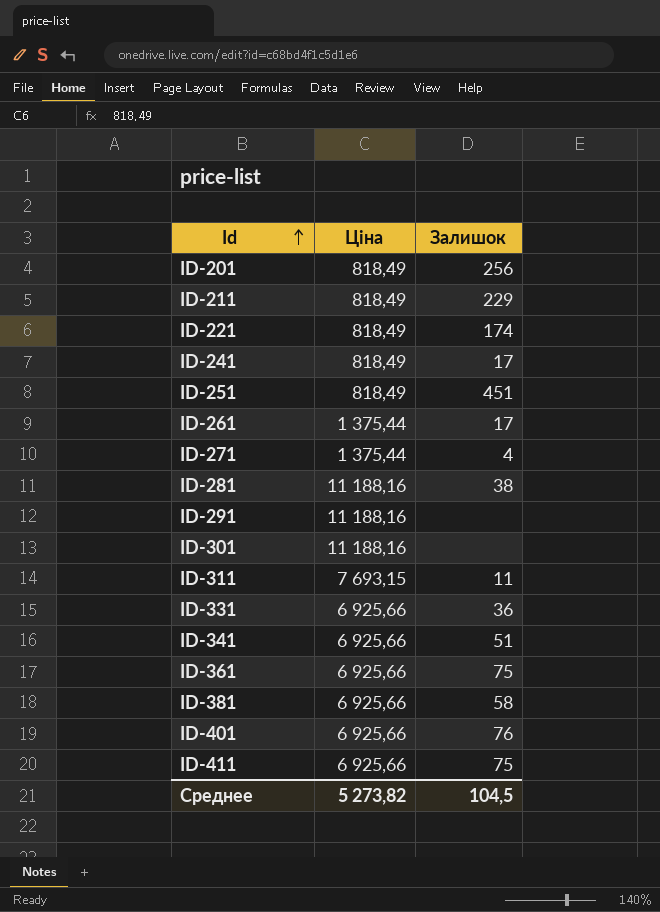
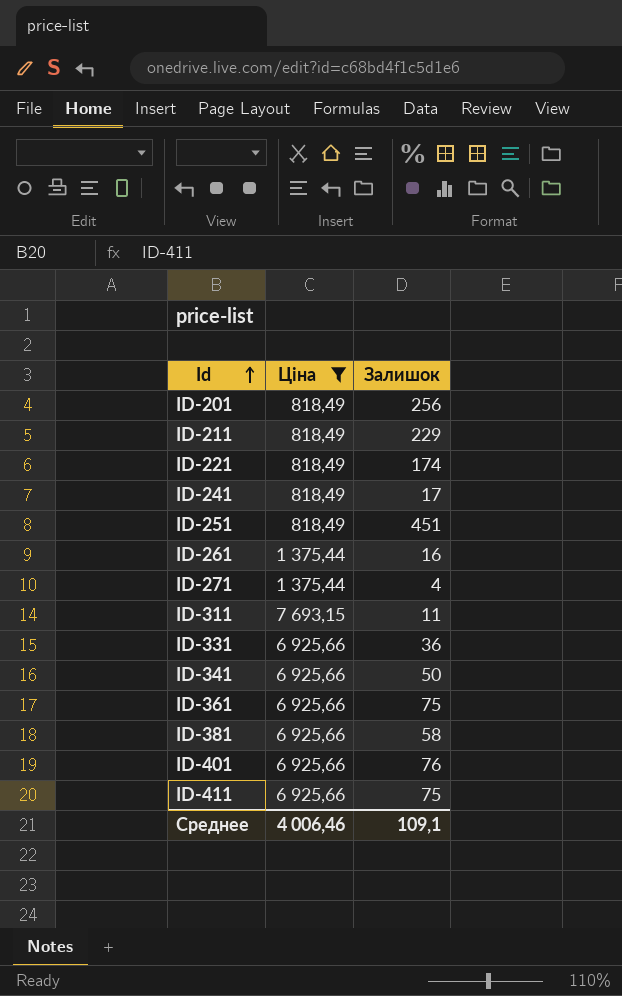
filter: none -> Ціна != 11 188,16
ID-261 | Залишок: 17 -> 16
ID-341 | Залишок: 51 -> 50
Среднее | Ціна: 5 273,82 -> 4 006,46
Среднее | Залишок: 104,5 -> 109,1

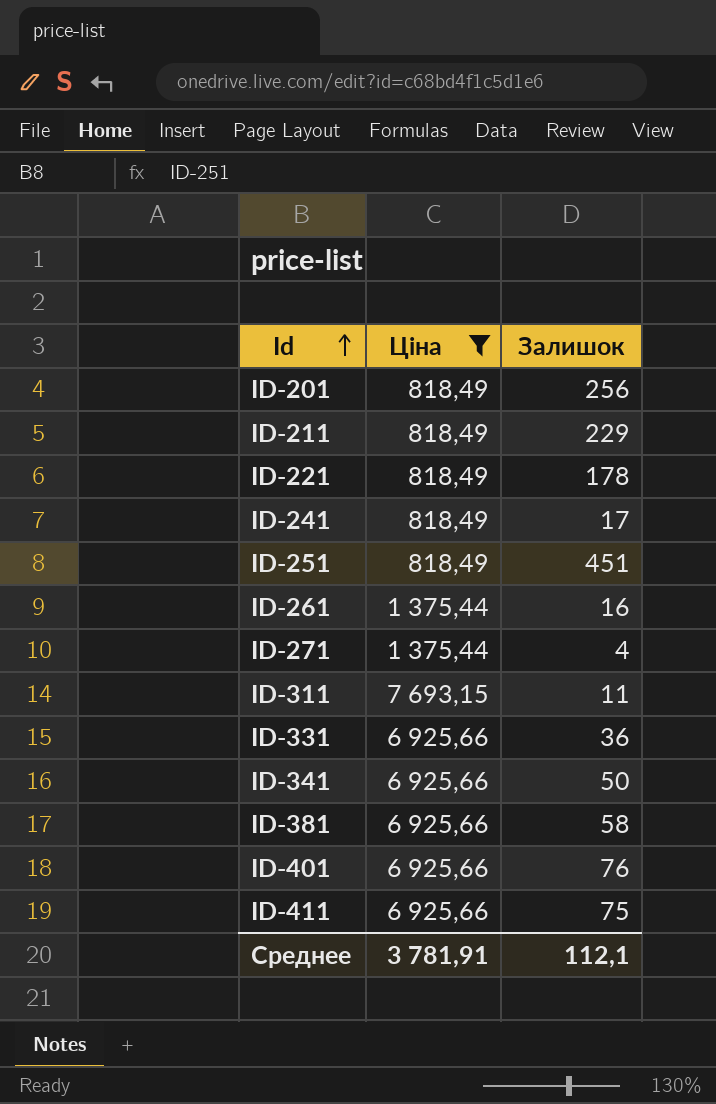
row ID-361: 6 925,66 | 75 -> none
ID-221 | Залишок: 174 -> 178
Среднее | Ціна: 4 006,46 -> 3 781,91
Среднее | Залишок: 109,1 -> 112,1

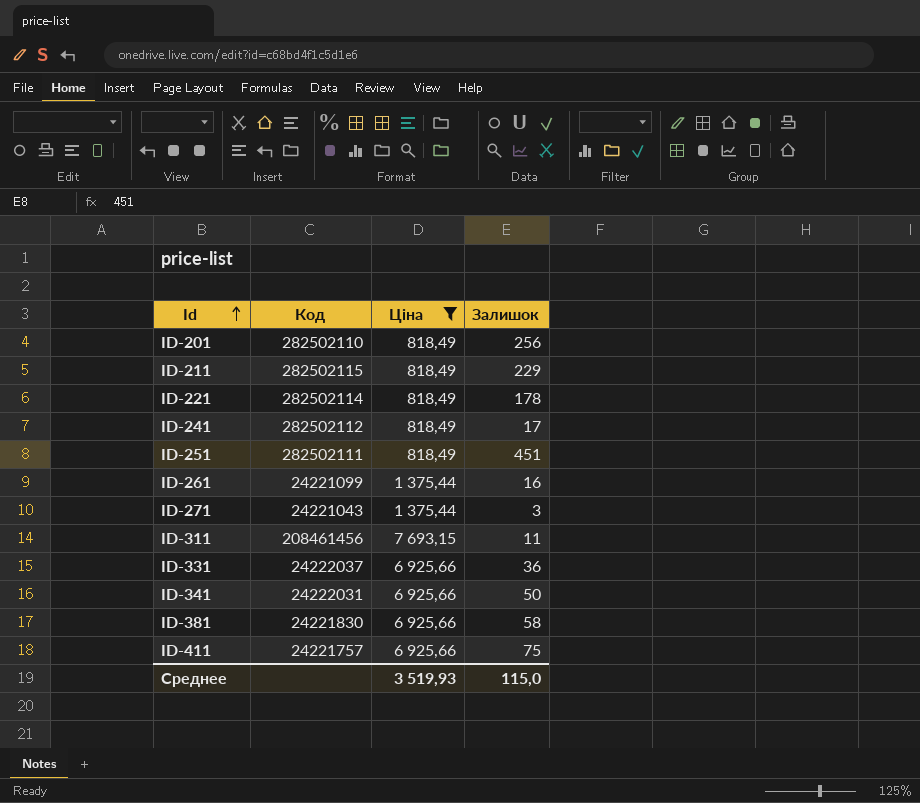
column Код | position: none -> 2
row ID-401: 6 925,66 | 76 -> none
ID-271 | Залишок: 4 -> 3
Среднее | Ціна: 3 781,91 -> 3 519,93
Среднее | Залишок: 112,1 -> 115,0

